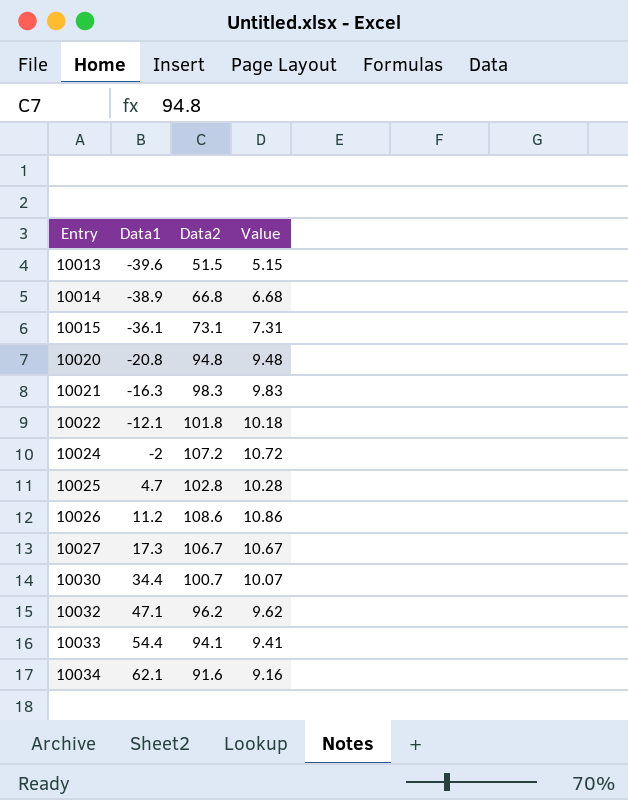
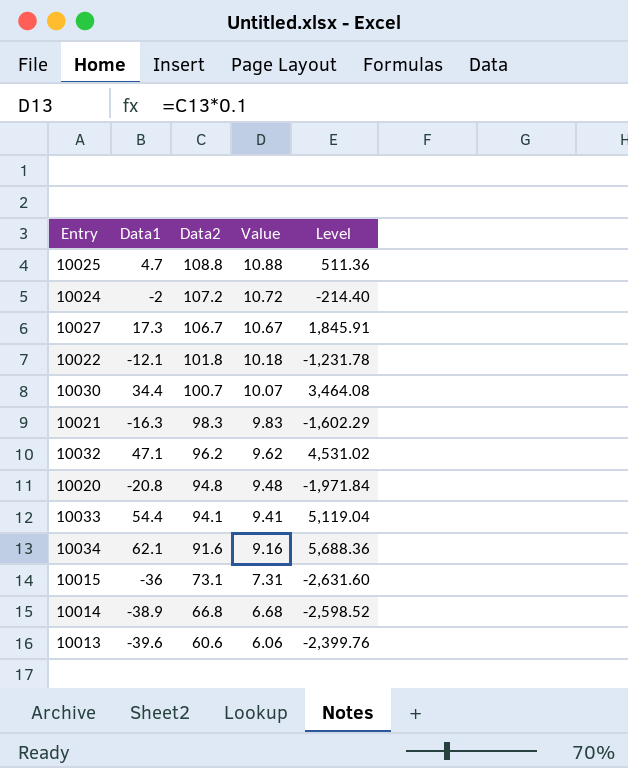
row order: Entry ascending -> Data2 descending
column Level | formula: none -> [Data1] * [Data2]
row 10026: 11.2 | 108.6 | 10.86 -> none
10025 | Data2: 102.8 -> 108.8
10025 | Value: 10.28 -> 10.88
10015 | Data1: -36.1 -> -36
10013 | Data2: 51.5 -> 60.6
10013 | Value: 5.15 -> 6.06

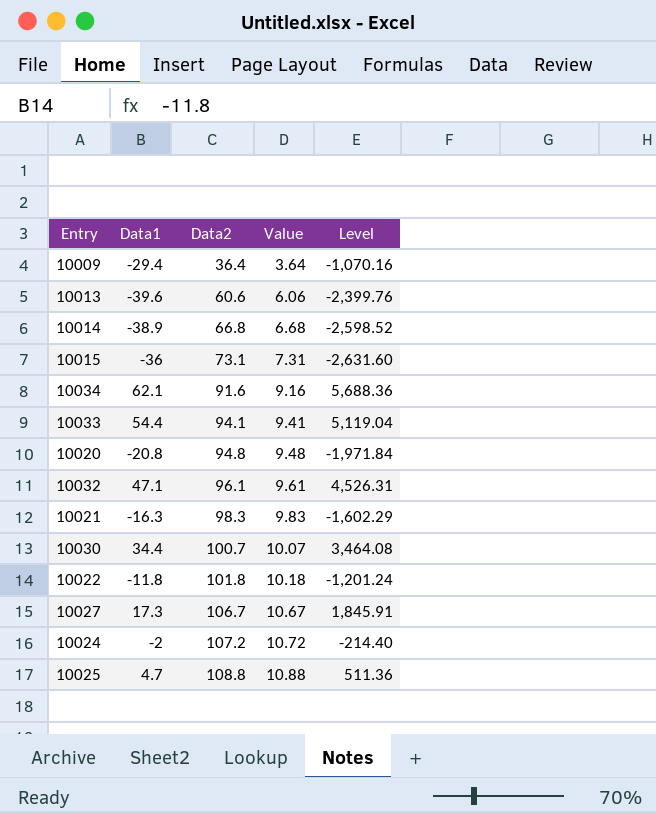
row order: Data2 descending -> Data2 ascending
row 10009: none -> -29.4 | 36.4 | 3.64 | -1,070.16
10032 | Data2: 96.2 -> 96.1
10032 | Value: 9.62 -> 9.61
10032 | Level: 4,531.02 -> 4,526.31
10022 | Data1: -12.1 -> -11.8
10022 | Level: -1,231.78 -> -1,201.24

